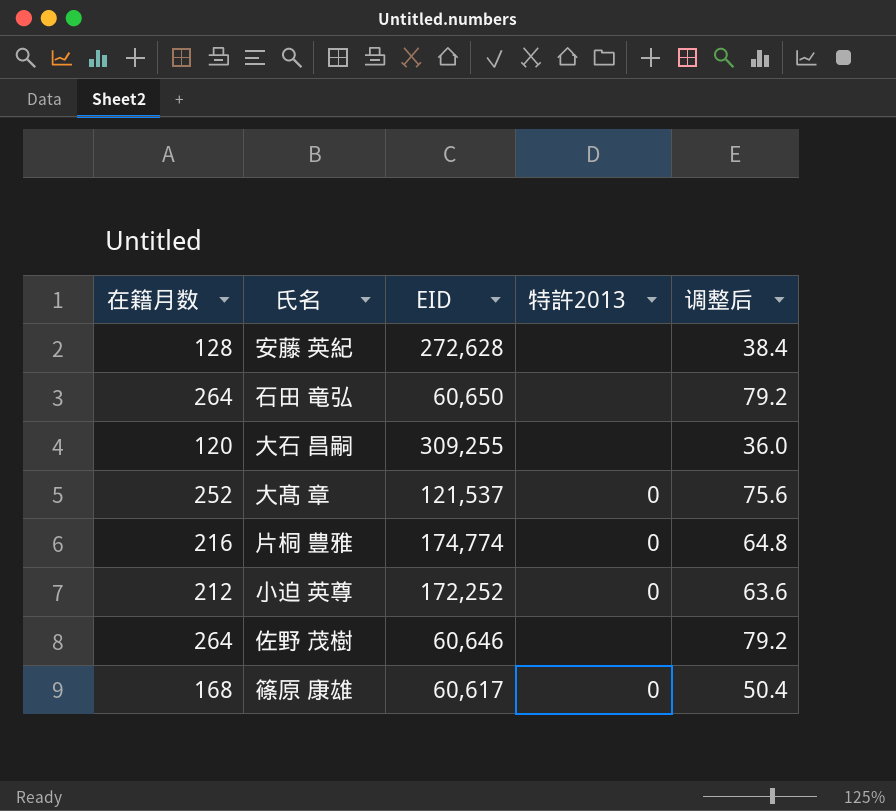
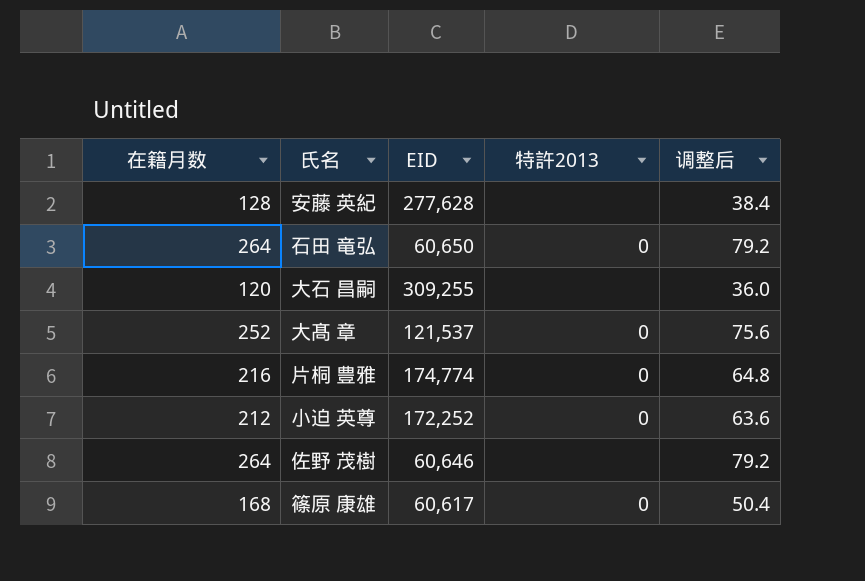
安藤 英紀 | EID: 272,628 -> 277,628
石田 竜弘 | 特許2013: none -> 0

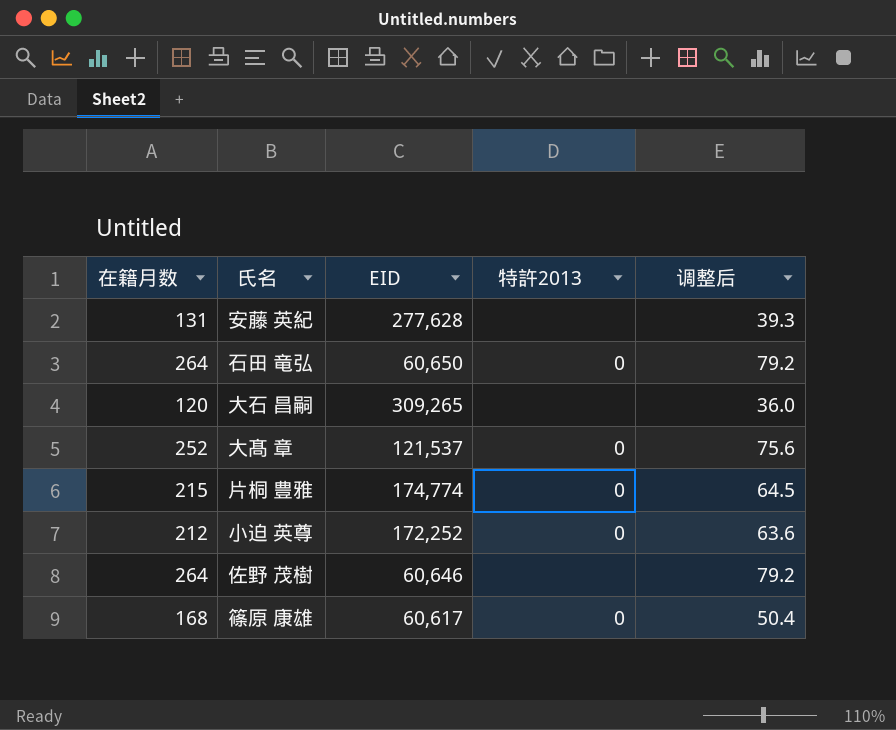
安藤 英紀 | 在籍月数: 128 -> 131
安藤 英紀 | 调整后: 38.4 -> 39.3
大石 昌嗣 | EID: 309,255 -> 309,265
片桐 豊雅 | 在籍月数: 216 -> 215
片桐 豊雅 | 调整后: 64.8 -> 64.5

